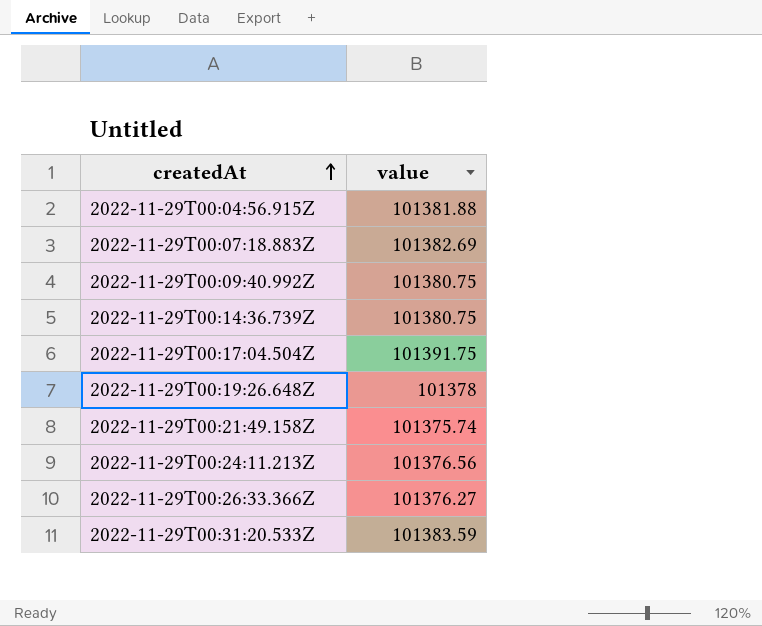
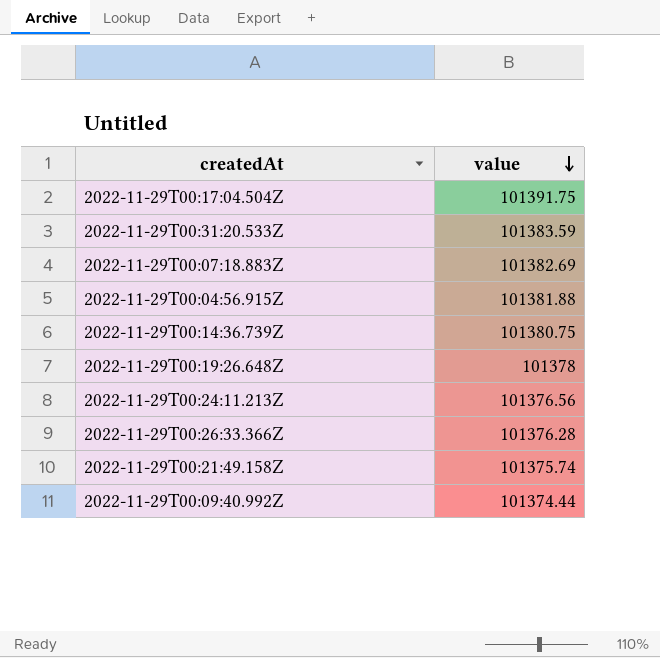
row order: createdAt ascending -> value descending
2022-11-29T00:26:33.366Z | value: 101376.27 -> 101376.28
2022-11-29T00:09:40.992Z | value: 101380.75 -> 101374.44

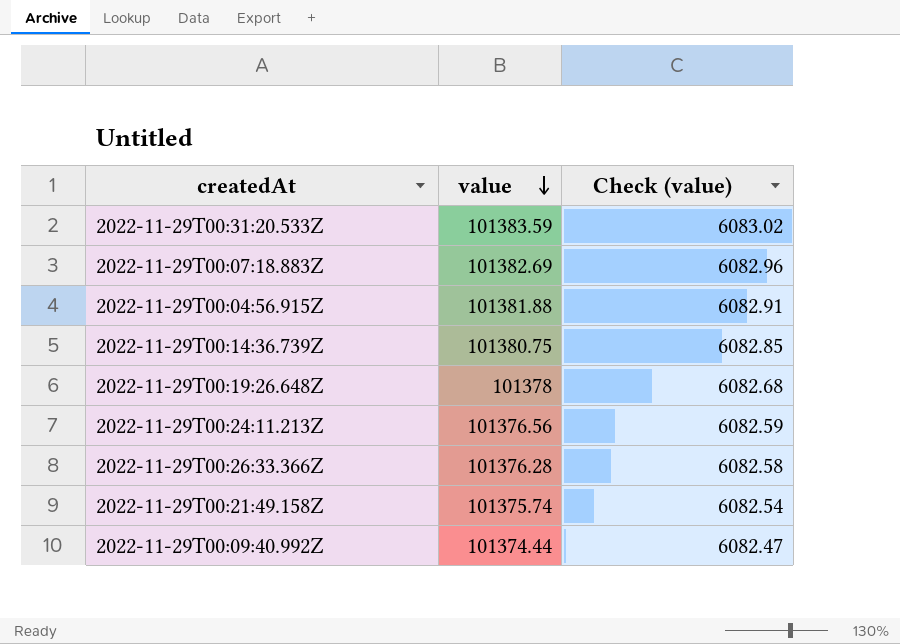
column Check (value) | formula: none -> [value] * 0.06
row 2022-11-29T00:17:04.504Z: 101391.75 -> none

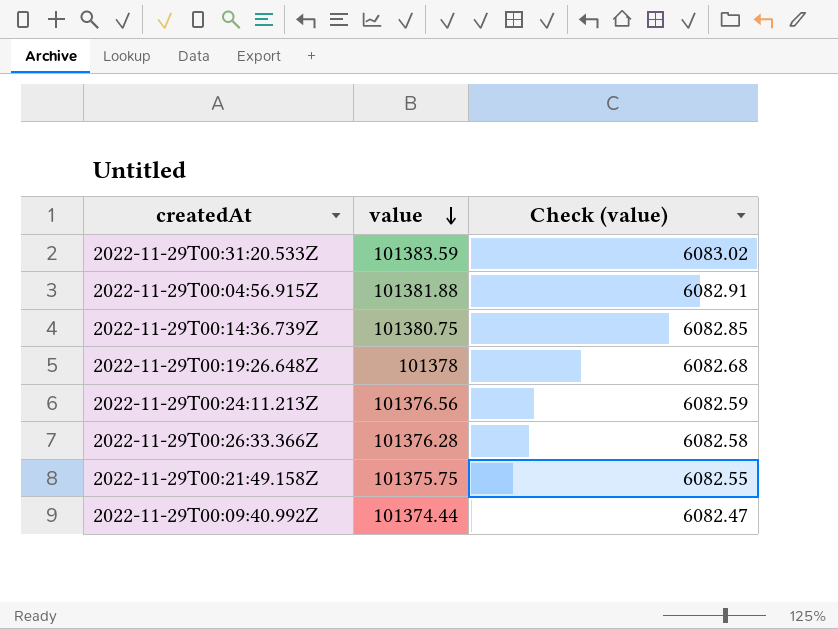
row 2022-11-29T00:07:18.883Z: 101382.69 | 6082.96 -> none
2022-11-29T00:21:49.158Z | value: 101375.74 -> 101375.75
2022-11-29T00:21:49.158Z | Check (value): 6082.54 -> 6082.55

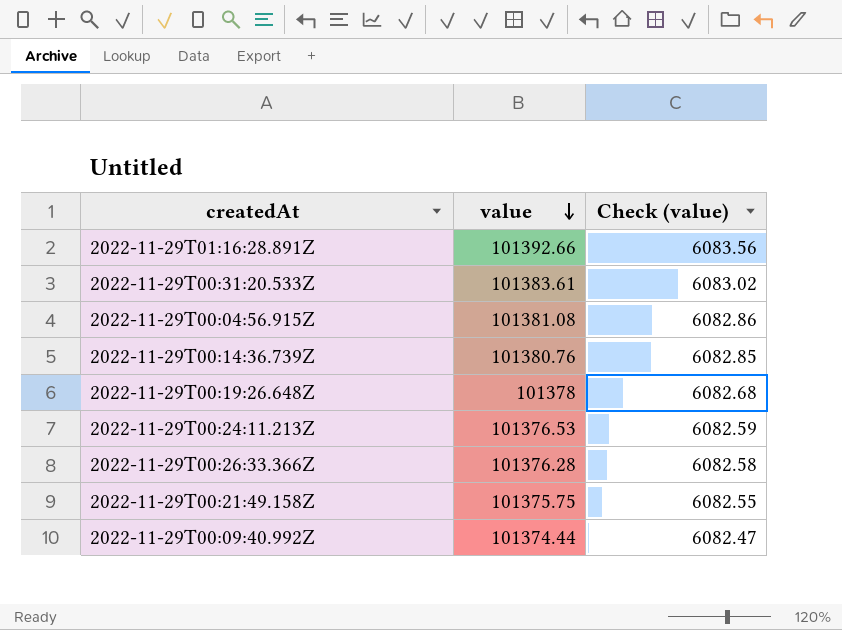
row 2022-11-29T01:16:28.891Z: none -> 101392.66 | 6083.56
2022-11-29T00:31:20.533Z | value: 101383.59 -> 101383.61
2022-11-29T00:04:56.915Z | value: 101381.88 -> 101381.08
2022-11-29T00:04:56.915Z | Check (value): 6082.91 -> 6082.86
2022-11-29T00:14:36.739Z | value: 101380.75 -> 101380.76
2022-11-29T00:24:11.213Z | value: 101376.56 -> 101376.53

